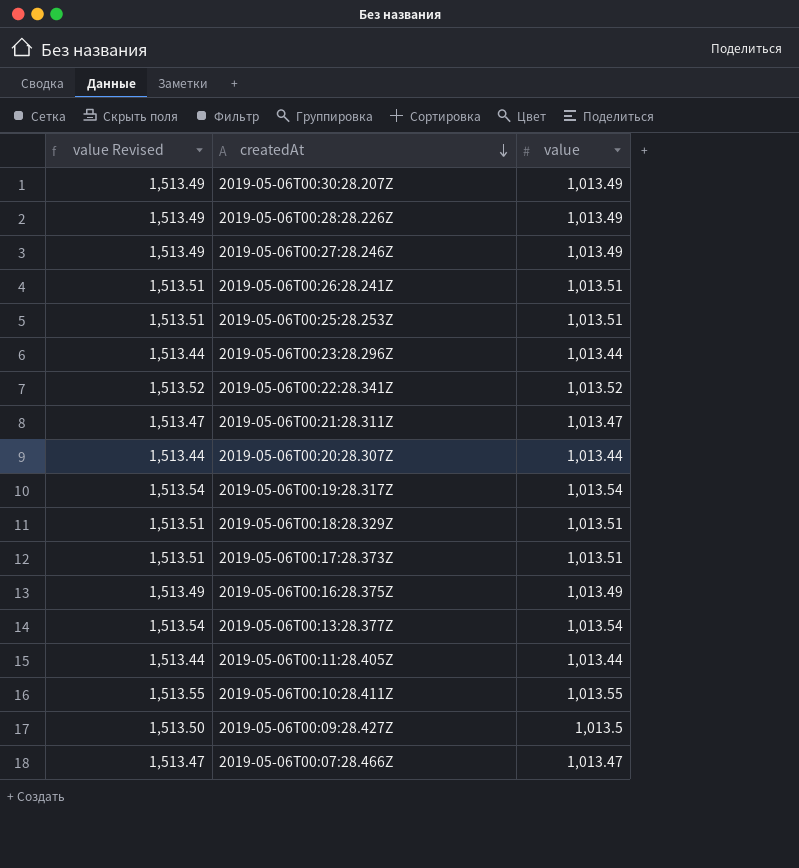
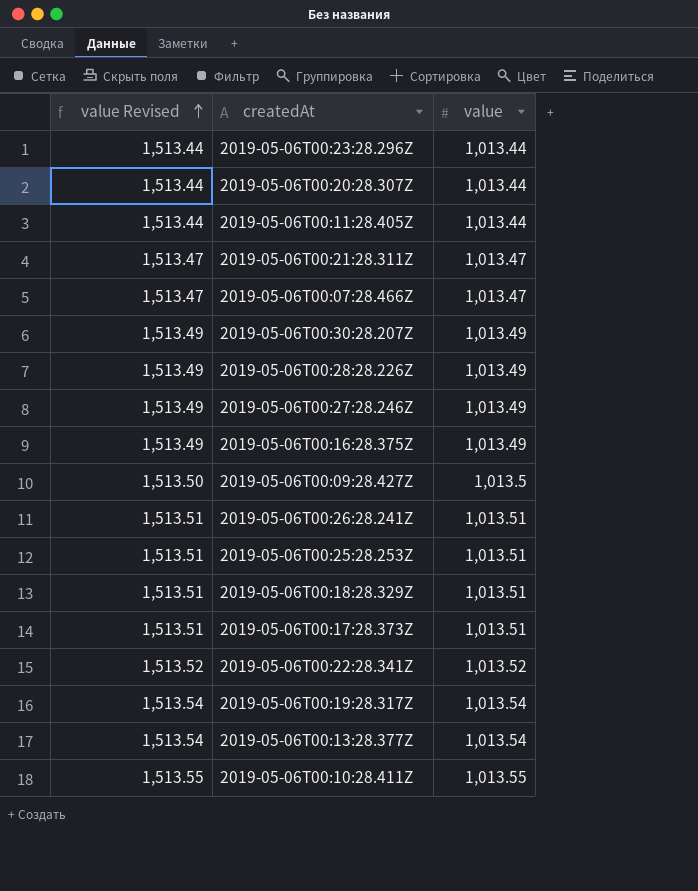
row order: createdAt descending -> value Revised ascending

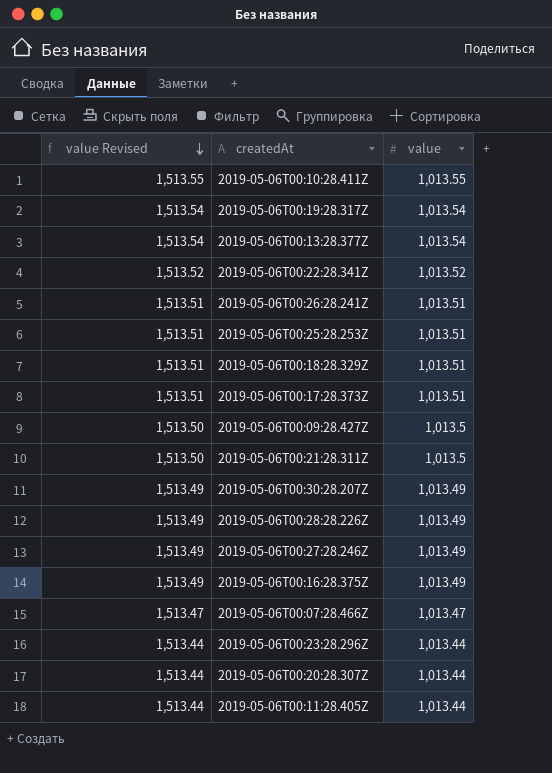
row order: value Revised ascending -> value Revised descending
2019-05-06T00:21:28.311Z | value Revised: 1,513.47 -> 1,513.50
2019-05-06T00:21:28.311Z | value: 1,013.47 -> 1,013.5

